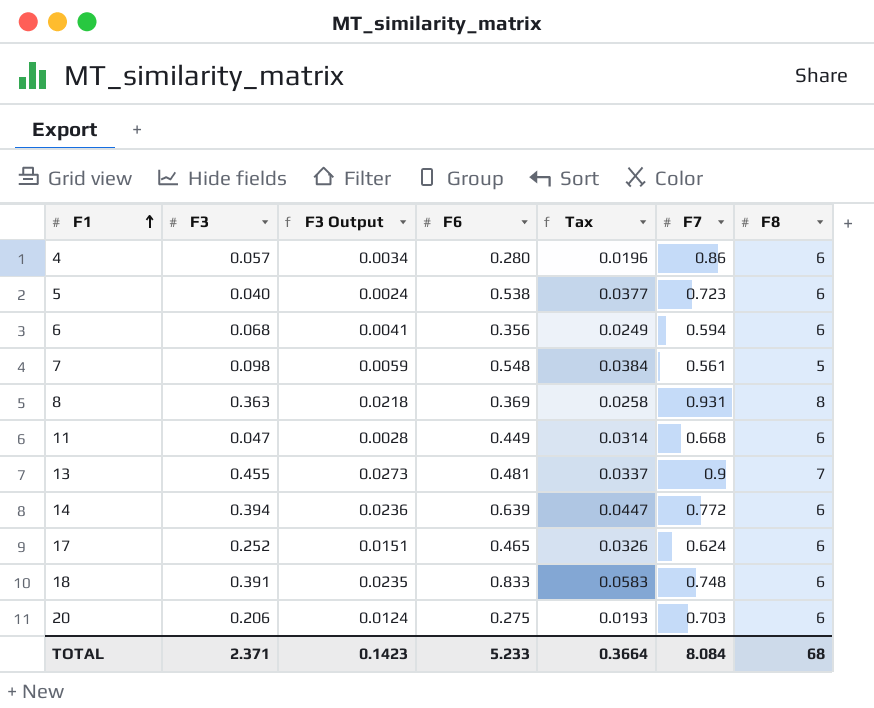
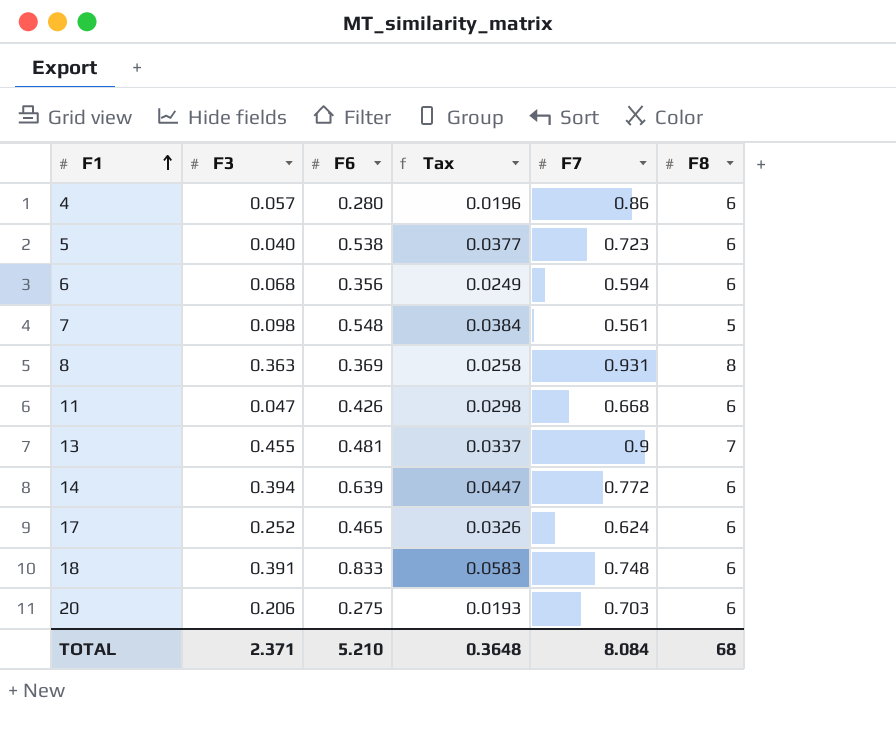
column F3 Output | formula: [F3] * 0.06 -> none
11 | F6: 0.449 -> 0.426
11 | Tax: 0.0314 -> 0.0298
TOTAL | F6: 5.233 -> 5.210
TOTAL | Tax: 0.3664 -> 0.3648

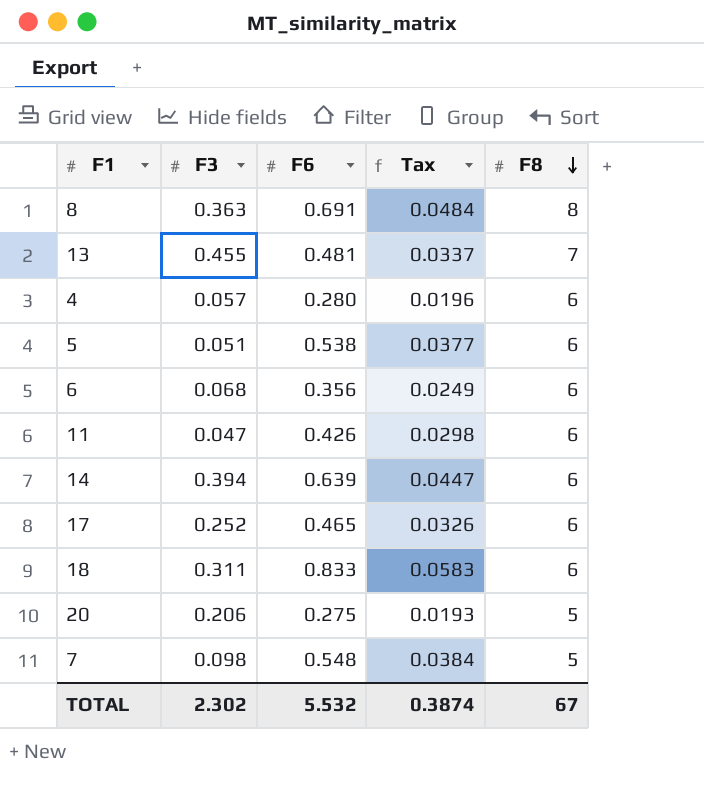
row order: F1 ascending -> F8 descending
column F7 | position: 5 -> none
8 | F6: 0.369 -> 0.691
8 | Tax: 0.0258 -> 0.0484
5 | F3: 0.040 -> 0.051
18 | F3: 0.391 -> 0.311
20 | F8: 6 -> 5
TOTAL | F3: 2.371 -> 2.302
TOTAL | F6: 5.210 -> 5.532
TOTAL | Tax: 0.3648 -> 0.3874
TOTAL | F8: 68 -> 67

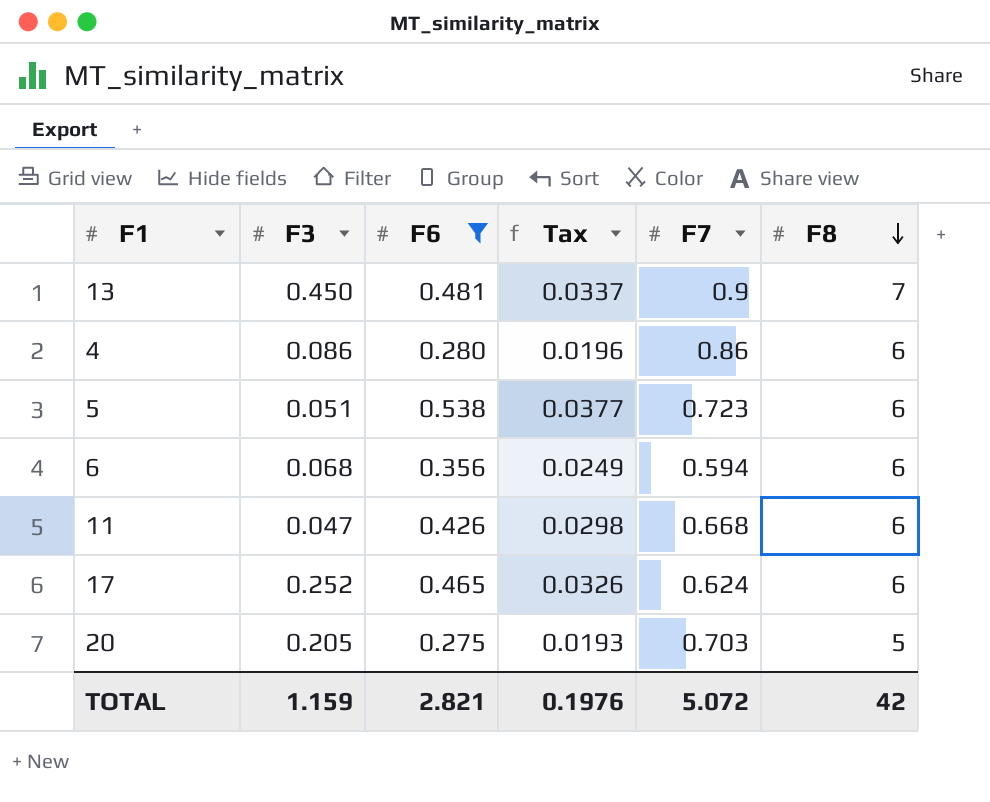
filter: none -> F6 <= 0.538
column F7 | position: none -> 5
13 | F3: 0.455 -> 0.450
4 | F3: 0.057 -> 0.086
20 | F3: 0.206 -> 0.205
TOTAL | F3: 2.302 -> 1.159
TOTAL | F6: 5.532 -> 2.821
TOTAL | Tax: 0.3874 -> 0.1976
TOTAL | F8: 67 -> 42

